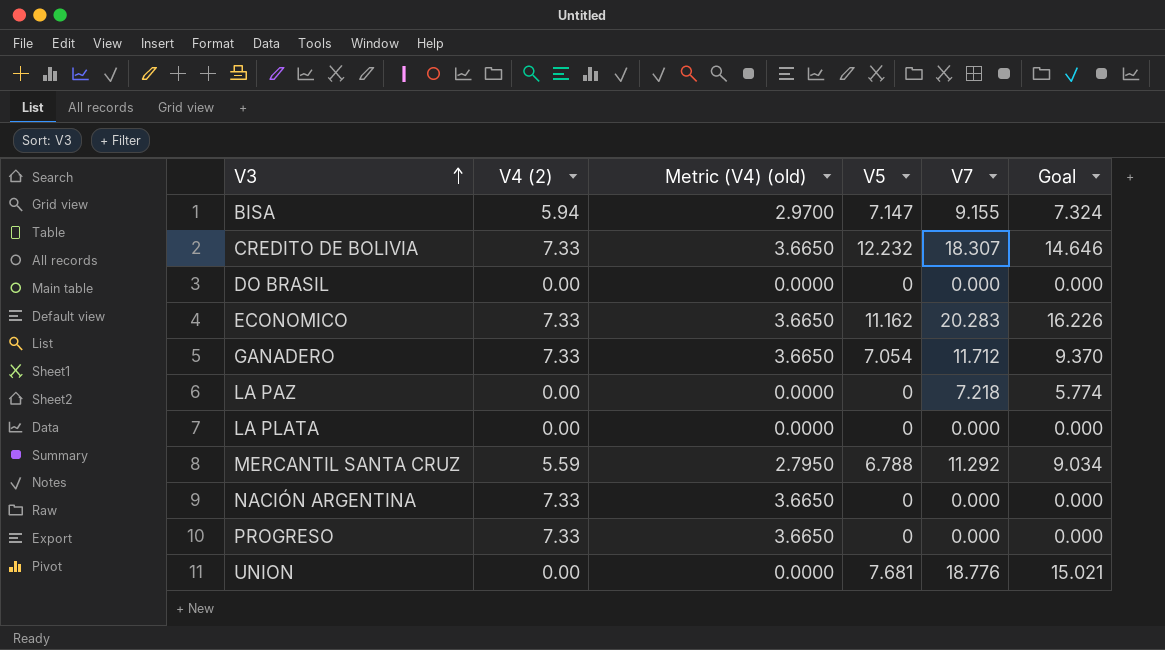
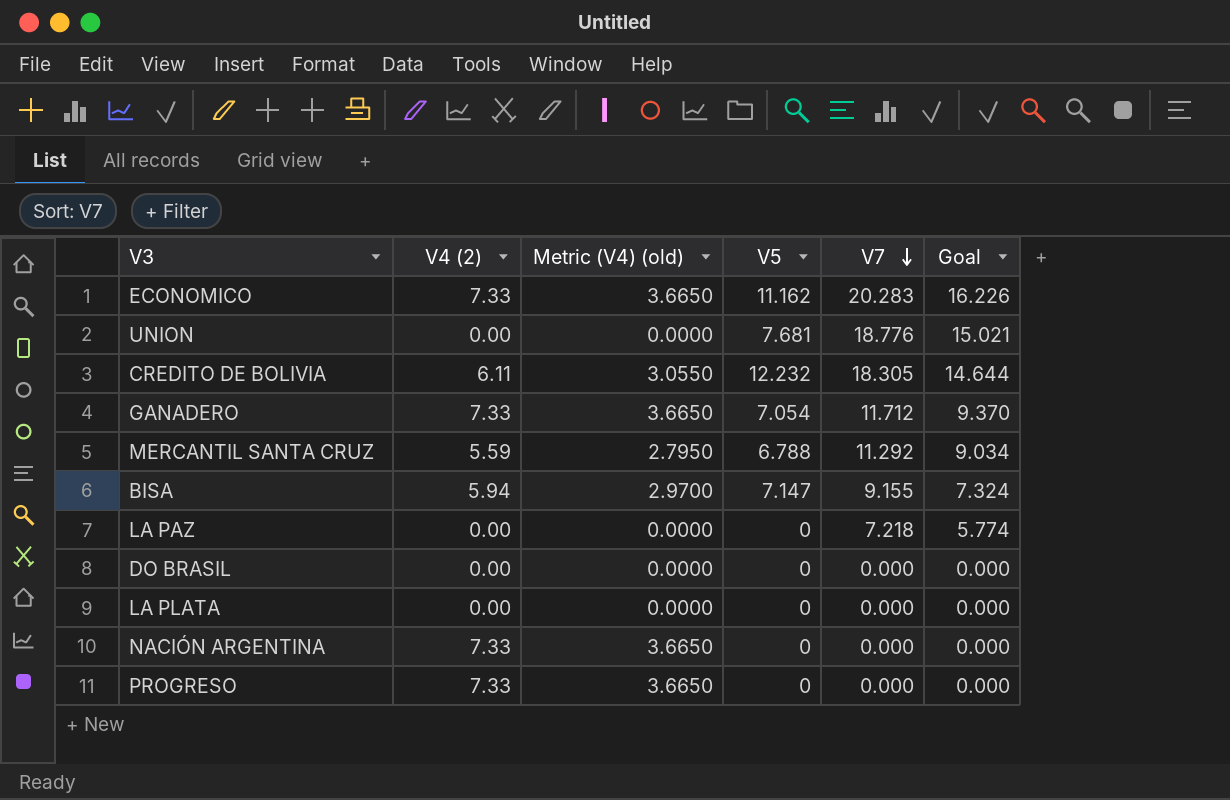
row order: V3 ascending -> V7 descending
CREDITO DE BOLIVIA | V4 (2): 7.33 -> 6.11
CREDITO DE BOLIVIA | Metric (V4) (old): 3.6650 -> 3.0550
CREDITO DE BOLIVIA | V7: 18.307 -> 18.305
CREDITO DE BOLIVIA | Goal: 14.646 -> 14.644

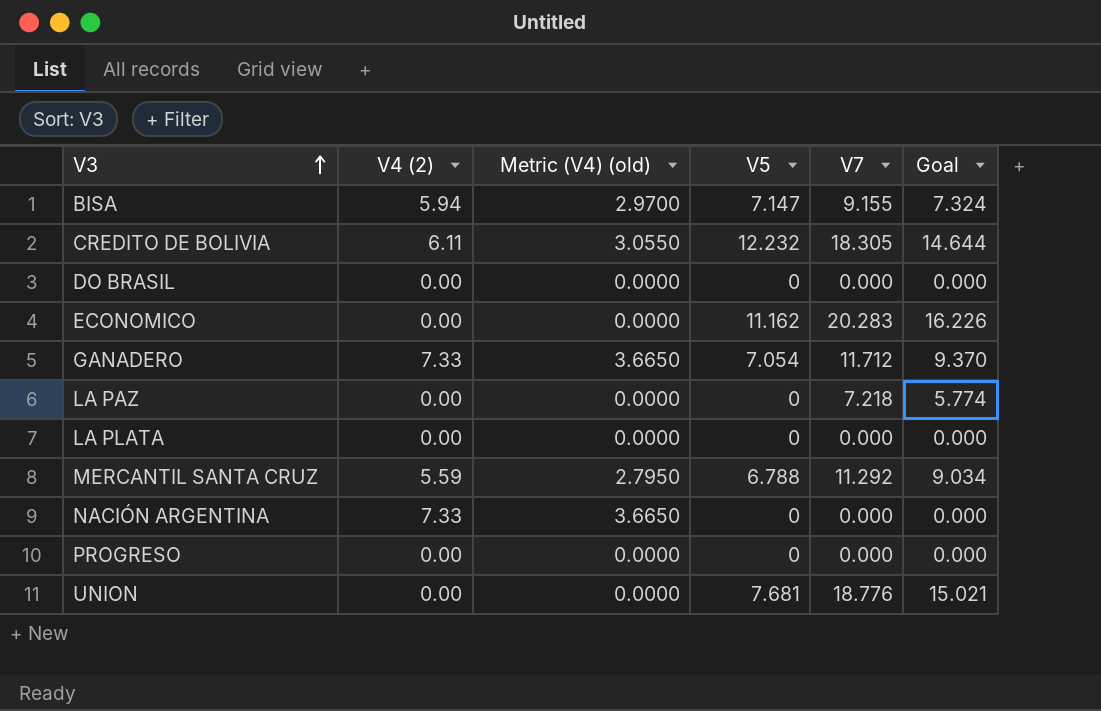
row order: V7 descending -> V3 ascending
ECONOMICO | V4 (2): 7.33 -> 0.00
ECONOMICO | Metric (V4) (old): 3.6650 -> 0.0000
PROGRESO | V4 (2): 7.33 -> 0.00
PROGRESO | Metric (V4) (old): 3.6650 -> 0.0000

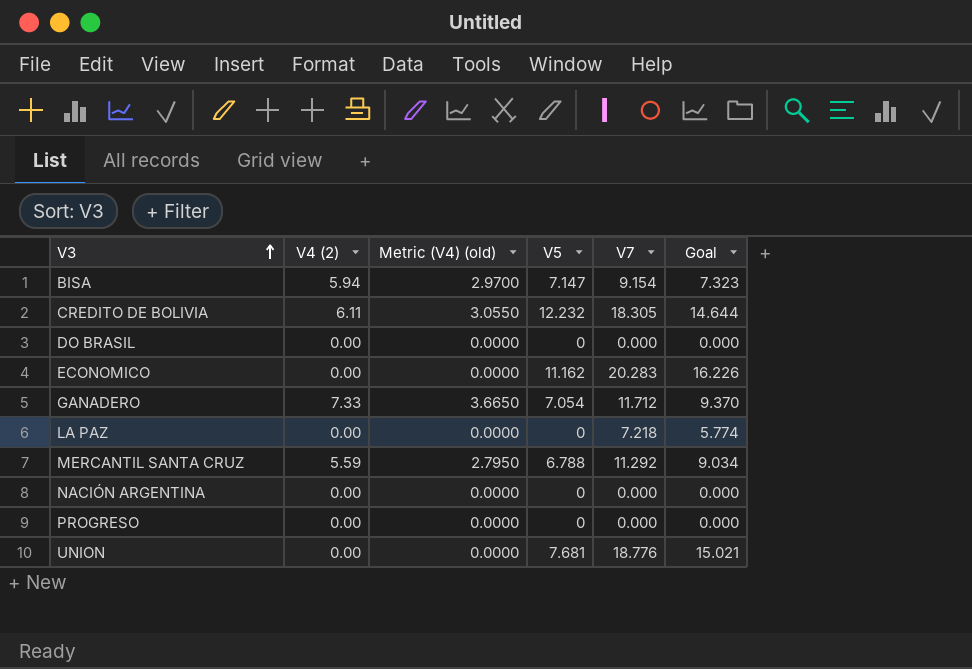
row LA PLATA: 0.00 | 0.0000 | 0 | 0.000 | 0.000 -> none
BISA | V7: 9.155 -> 9.154
BISA | Goal: 7.324 -> 7.323
NACIÓN ARGENTINA | V4 (2): 7.33 -> 0.00
NACIÓN ARGENTINA | Metric (V4) (old): 3.6650 -> 0.0000

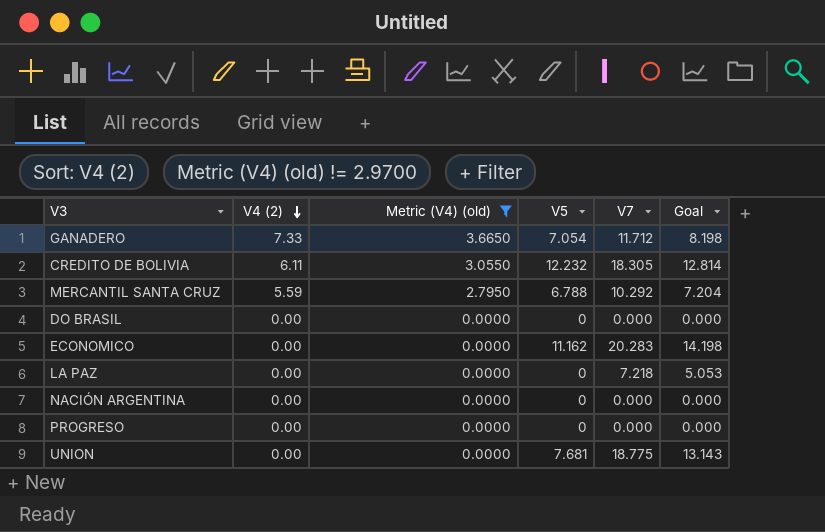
filter: none -> Metric (V4) (old) != 2.9700
row order: V3 ascending -> V4 (2) descending
column Goal | formula: [V7] * 0.8 -> [V7] * 0.7
MERCANTIL SANTA CRUZ | V7: 11.292 -> 10.292
UNION | V7: 18.776 -> 18.775

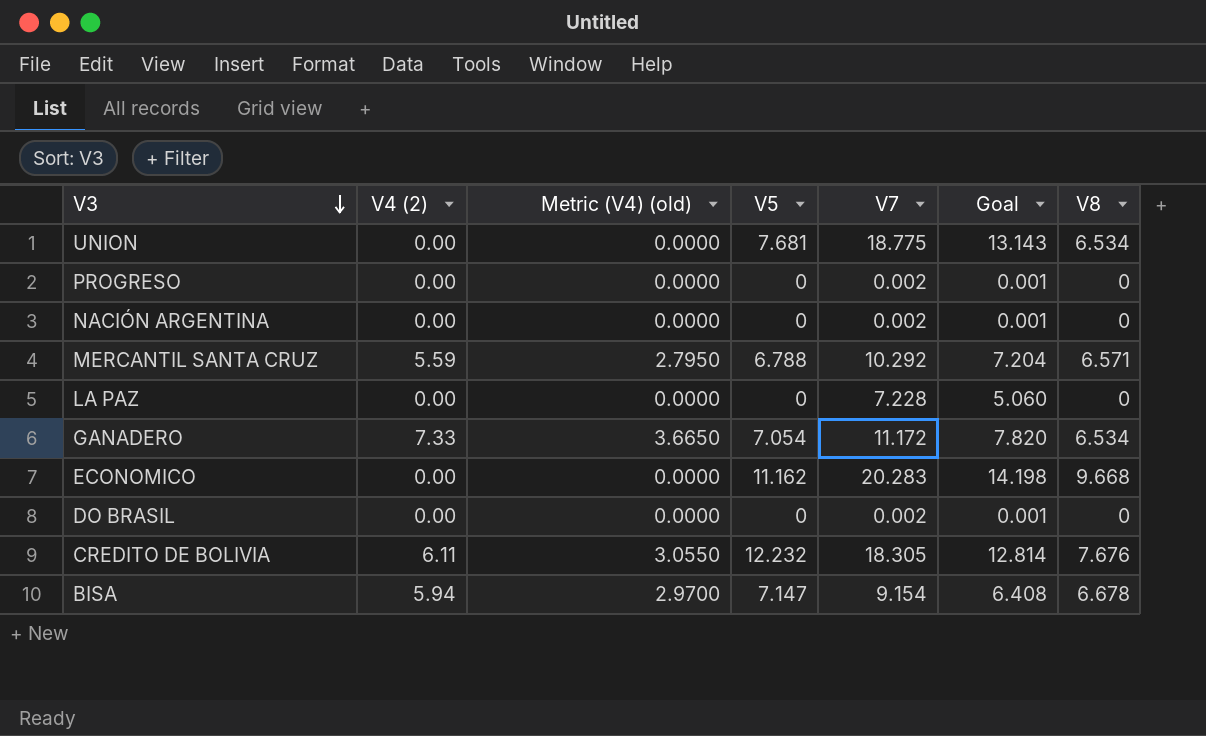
filter: Metric (V4) (old) != 2.9700 -> none
row order: V4 (2) descending -> V3 descending
column V8 | position: none -> 7
PROGRESO | V7: 0.000 -> 0.002
PROGRESO | Goal: 0.000 -> 0.001
NACIÓN ARGENTINA | V7: 0.000 -> 0.002
NACIÓN ARGENTINA | Goal: 0.000 -> 0.001
LA PAZ | V7: 7.218 -> 7.228
LA PAZ | Goal: 5.053 -> 5.060
GANADERO | V7: 11.712 -> 11.172
GANADERO | Goal: 8.198 -> 7.820
DO BRASIL | V7: 0.000 -> 0.002
DO BRASIL | Goal: 0.000 -> 0.001

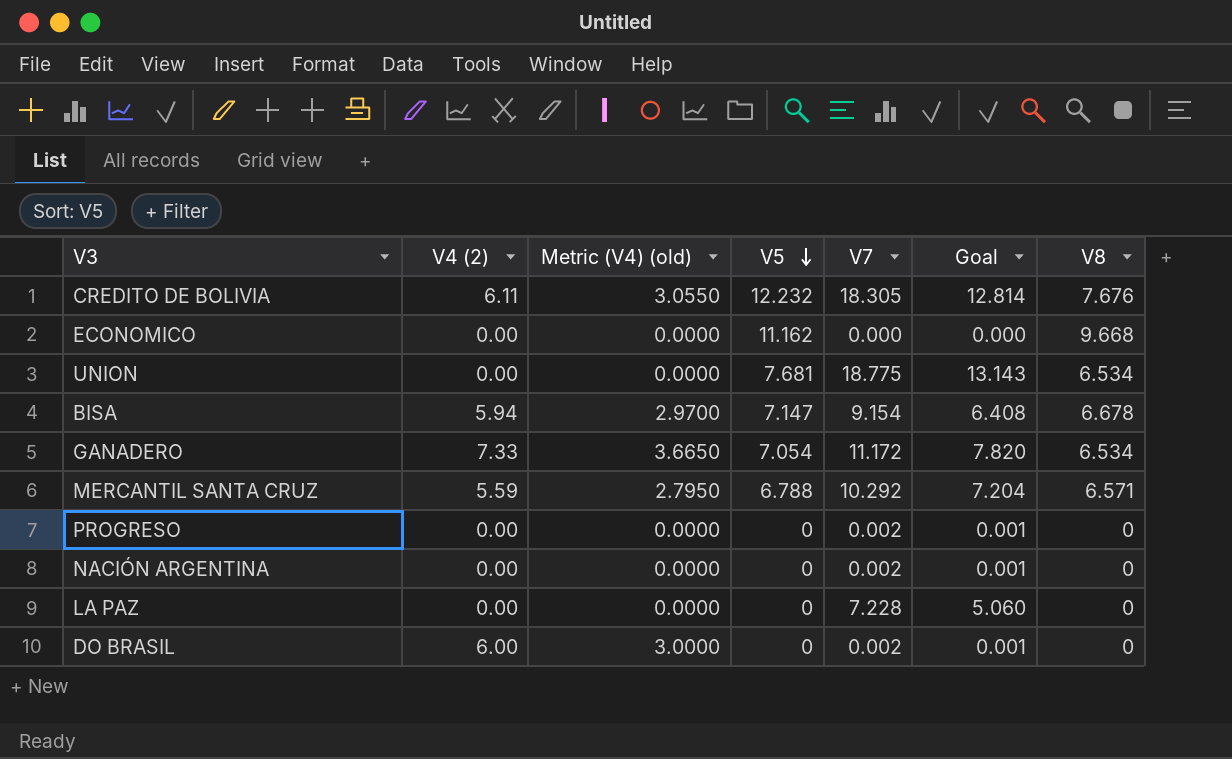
row order: V3 descending -> V5 descending
ECONOMICO | V7: 20.283 -> 0.000
ECONOMICO | Goal: 14.198 -> 0.000
DO BRASIL | V4 (2): 0.00 -> 6.00
DO BRASIL | Metric (V4) (old): 0.0000 -> 3.0000

